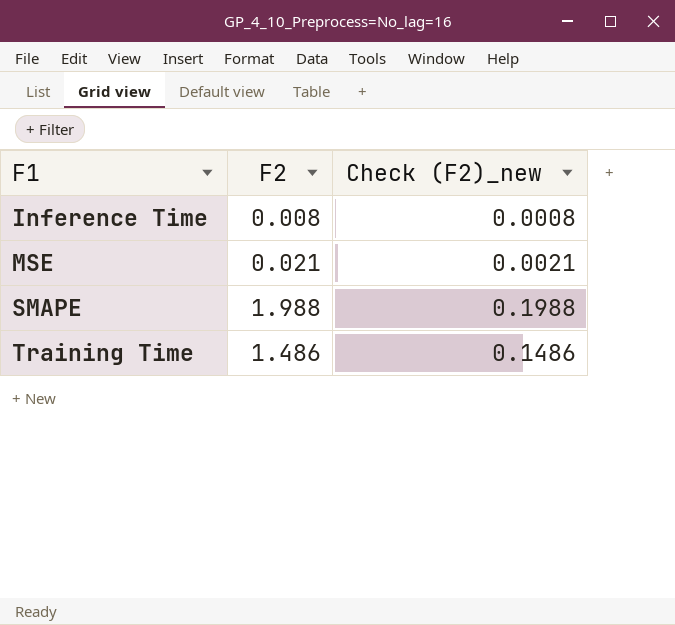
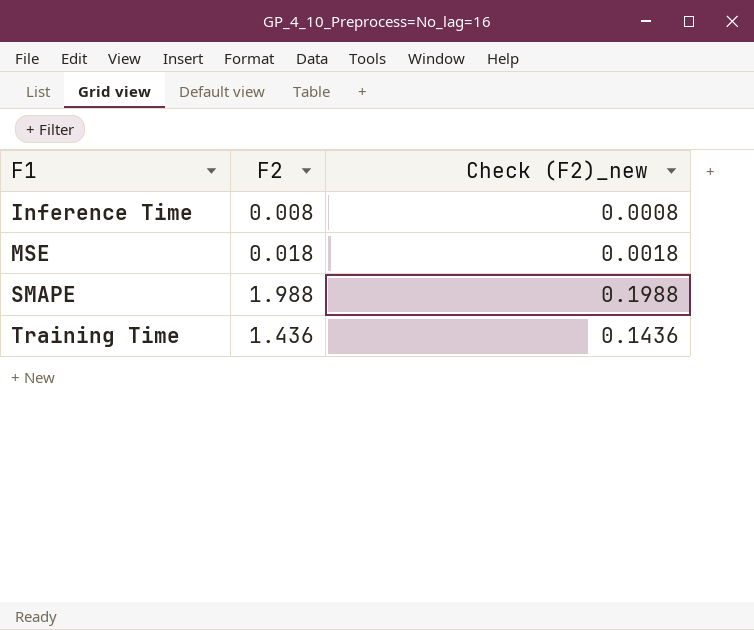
MSE | F2: 0.021 -> 0.018
MSE | Check (F2)_new: 0.0021 -> 0.0018
Training Time | F2: 1.486 -> 1.436
Training Time | Check (F2)_new: 0.1486 -> 0.1436

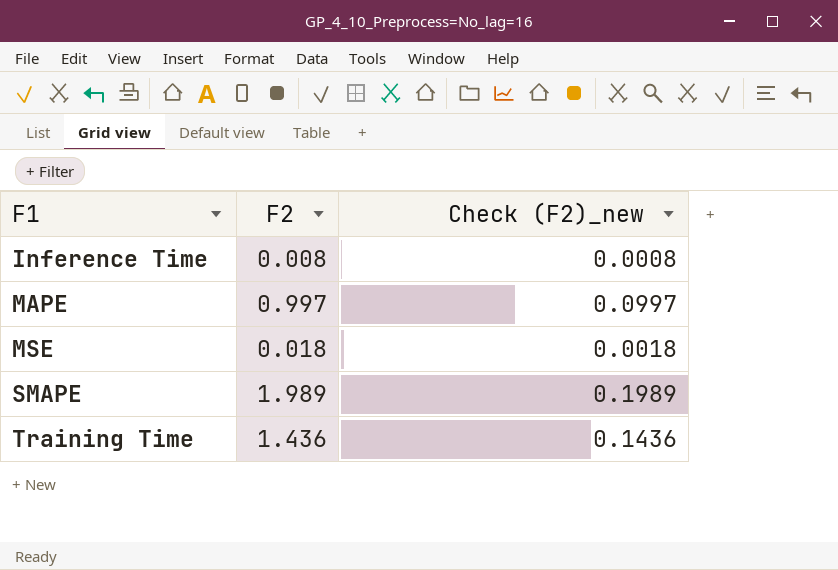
row MAPE: none -> 0.997 | 0.0997
SMAPE | F2: 1.988 -> 1.989
SMAPE | Check (F2)_new: 0.1988 -> 0.1989

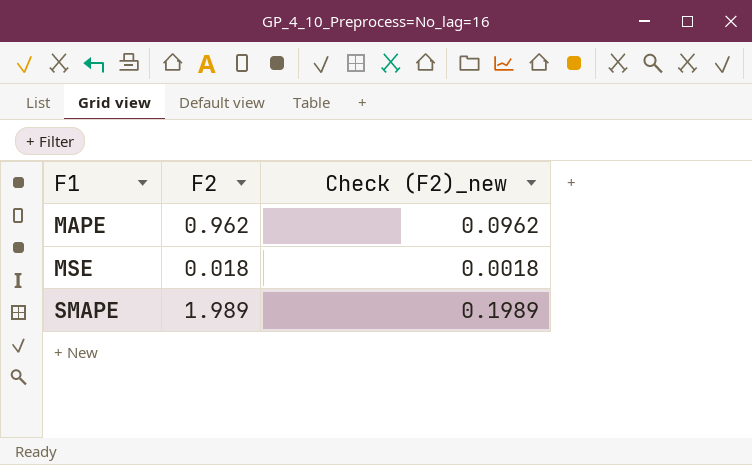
row Inference Time: 0.008 | 0.0008 -> none
row Training Time: 1.436 | 0.1436 -> none
MAPE | F2: 0.997 -> 0.962
MAPE | Check (F2)_new: 0.0997 -> 0.0962

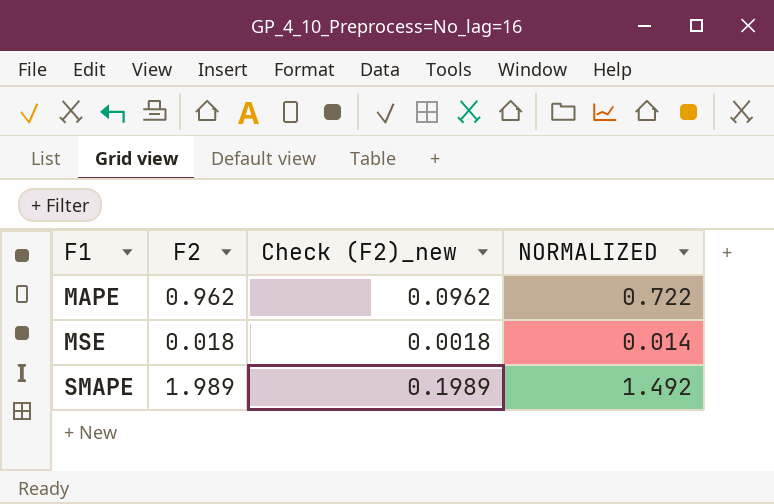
column NORMALIZED | formula: none -> [F2] * 0.75

